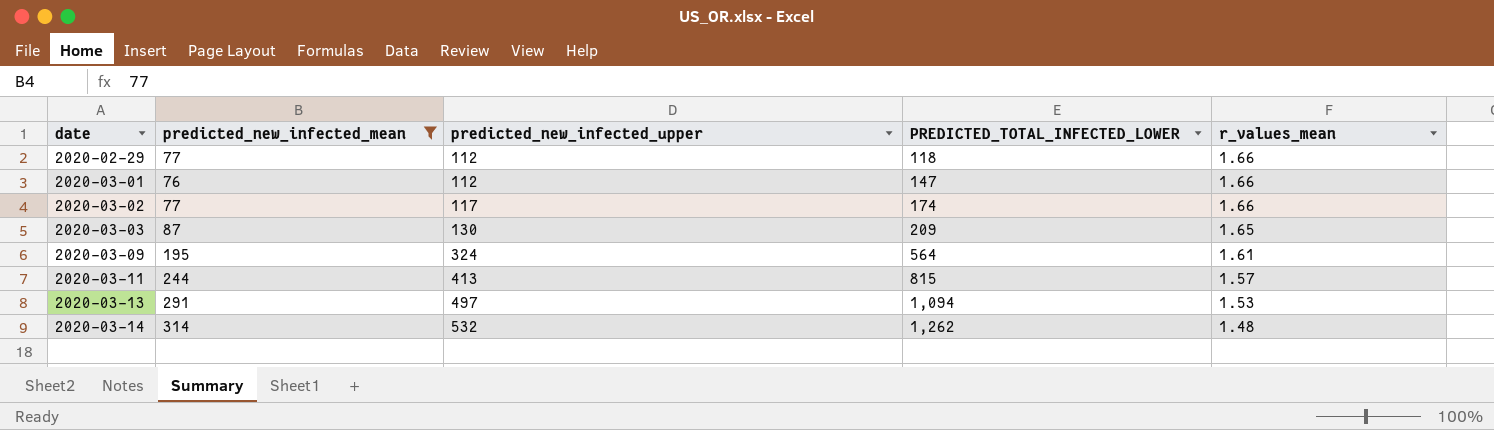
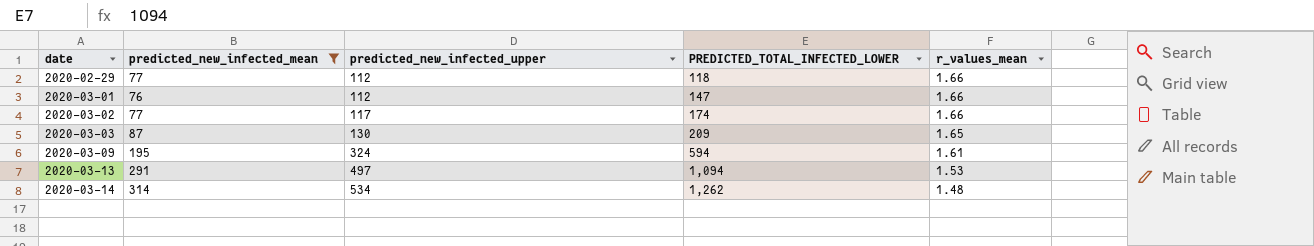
row 2020-03-11: 244 | 413 | 815 | 1.57 -> none
2020-03-09 | PREDICTED_TOTAL_INFECTED_LOWER: 564 -> 594
2020-03-14 | predicted_new_infected_upper: 532 -> 534

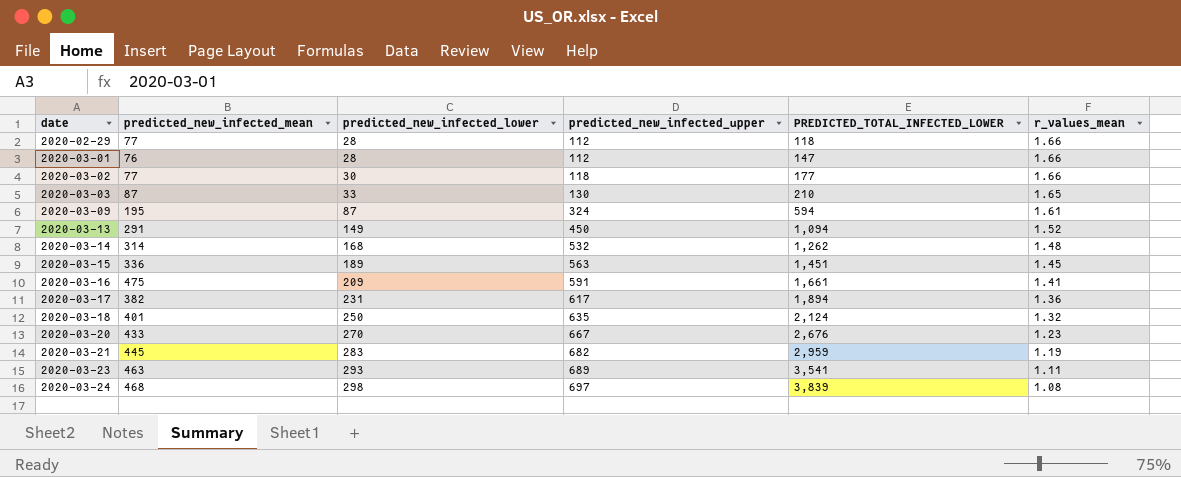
filter: predicted_new_infected_mean <= 314 -> none
column predicted_new_infected_lower | position: none -> 3
2020-03-02 | predicted_new_infected_upper: 117 -> 118
2020-03-02 | PREDICTED_TOTAL_INFECTED_LOWER: 174 -> 177
2020-03-03 | PREDICTED_TOTAL_INFECTED_LOWER: 209 -> 210
2020-03-13 | predicted_new_infected_upper: 497 -> 450
2020-03-13 | r_values_mean: 1.53 -> 1.52
2020-03-14 | predicted_new_infected_upper: 534 -> 532

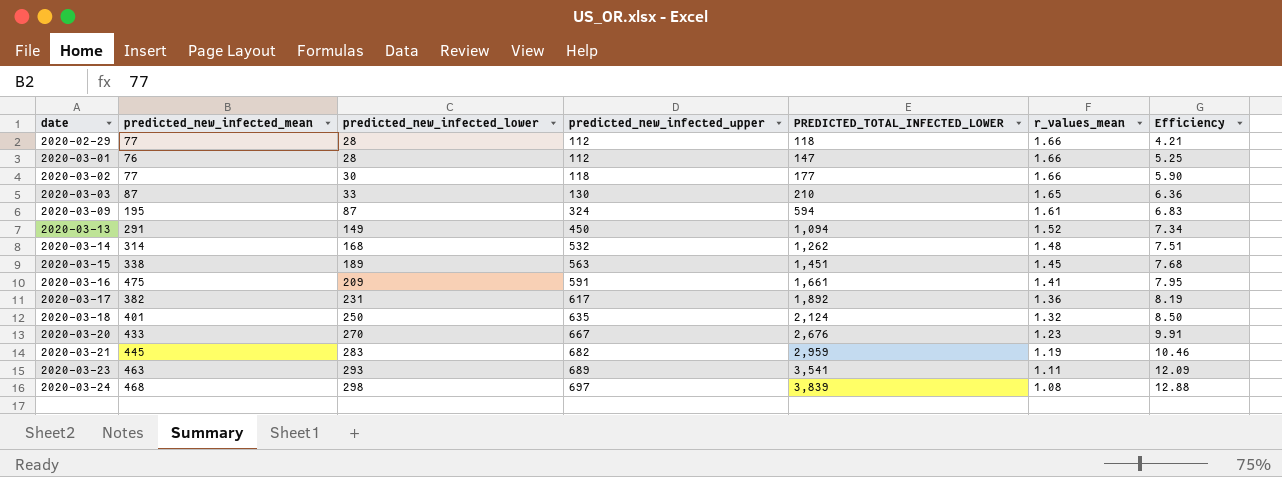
column Efficiency | formula: none -> [PREDICTED_TOTAL_INFECTED_LOWER] / [predicted_new_infected_lower]
2020-03-15 | predicted_new_infected_mean: 336 -> 338
2020-03-17 | PREDICTED_TOTAL_INFECTED_LOWER: 1,894 -> 1,892

